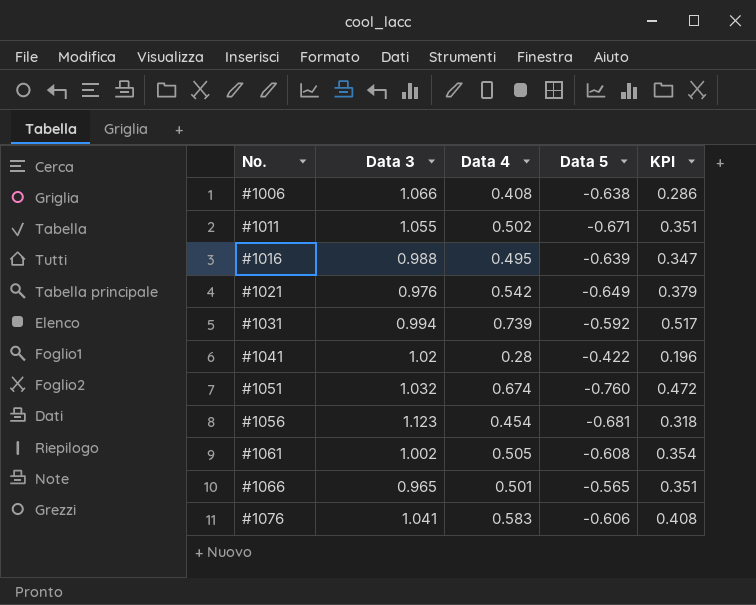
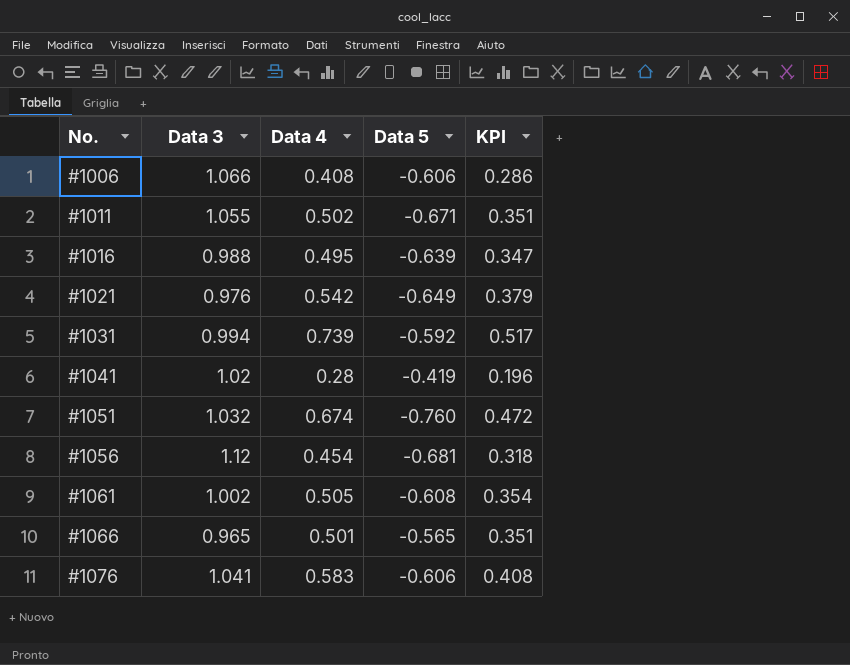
#1006 | Data 5: -0.638 -> -0.606
#1041 | Data 5: -0.422 -> -0.419
#1056 | Data 3: 1.123 -> 1.12

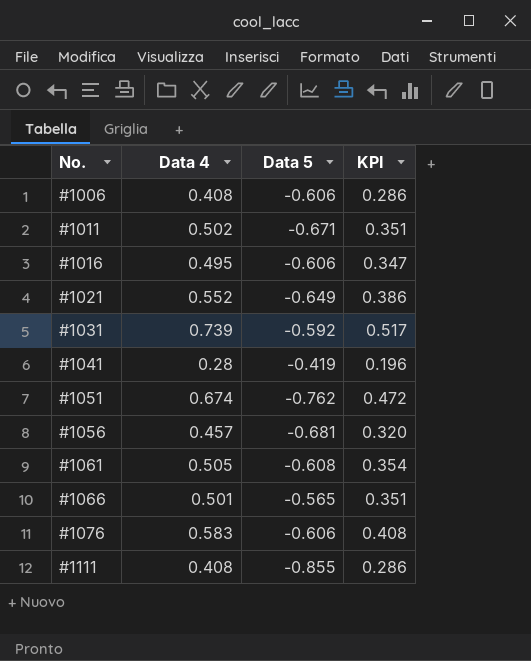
column Data 3 | position: 2 -> none
#1016 | Data 5: -0.639 -> -0.606
#1021 | Data 4: 0.542 -> 0.552
#1021 | KPI: 0.379 -> 0.386
#1051 | Data 5: -0.760 -> -0.762
#1056 | Data 4: 0.454 -> 0.457
#1056 | KPI: 0.318 -> 0.320
row #1111: none -> 0.408 | -0.855 | 0.286

